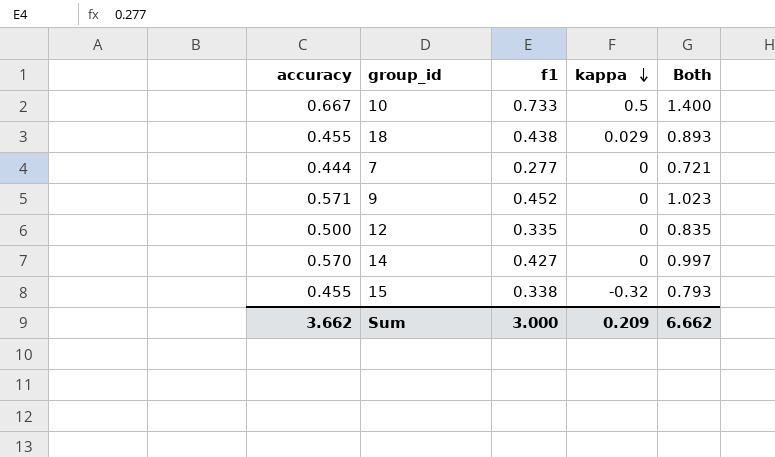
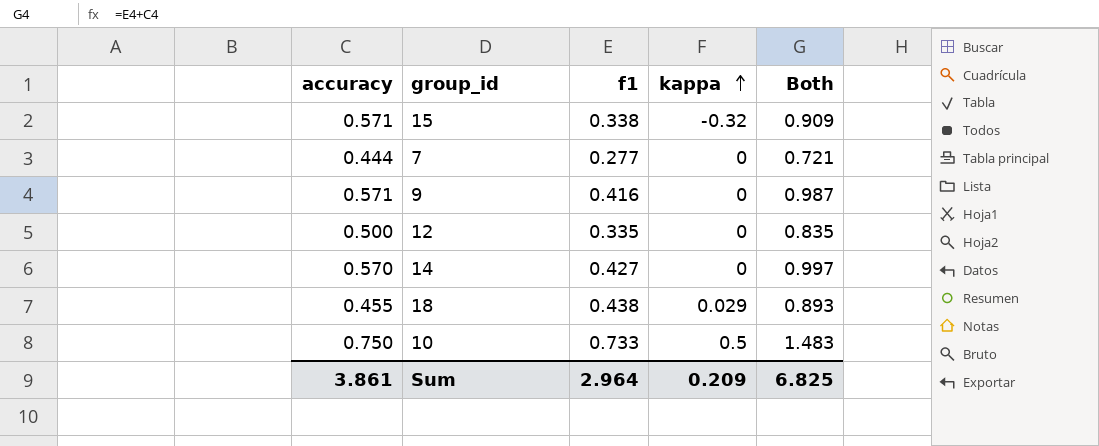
row order: kappa descending -> kappa ascending
15 | accuracy: 0.455 -> 0.571
15 | Both: 0.793 -> 0.909
9 | f1: 0.452 -> 0.416
9 | Both: 1.023 -> 0.987
10 | accuracy: 0.667 -> 0.750
10 | Both: 1.400 -> 1.483
Sum | accuracy: 3.662 -> 3.861
Sum | f1: 3.000 -> 2.964
Sum | Both: 6.662 -> 6.825

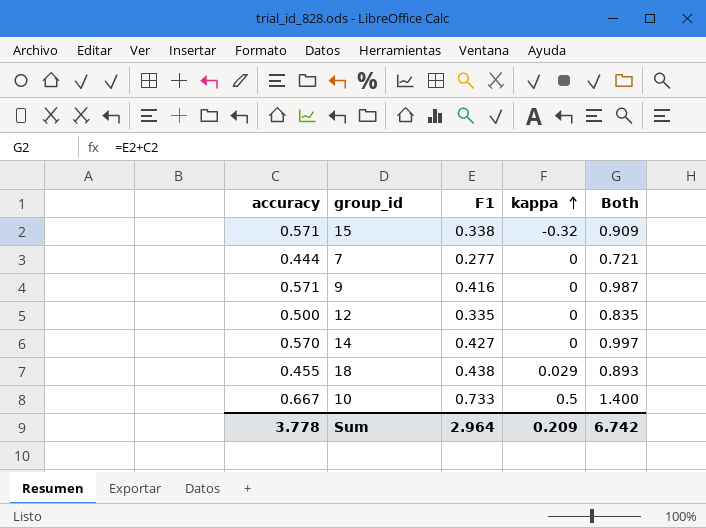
column name: f1 -> F1
10 | accuracy: 0.750 -> 0.667
10 | Both: 1.483 -> 1.400
Sum | accuracy: 3.861 -> 3.778
Sum | Both: 6.825 -> 6.742

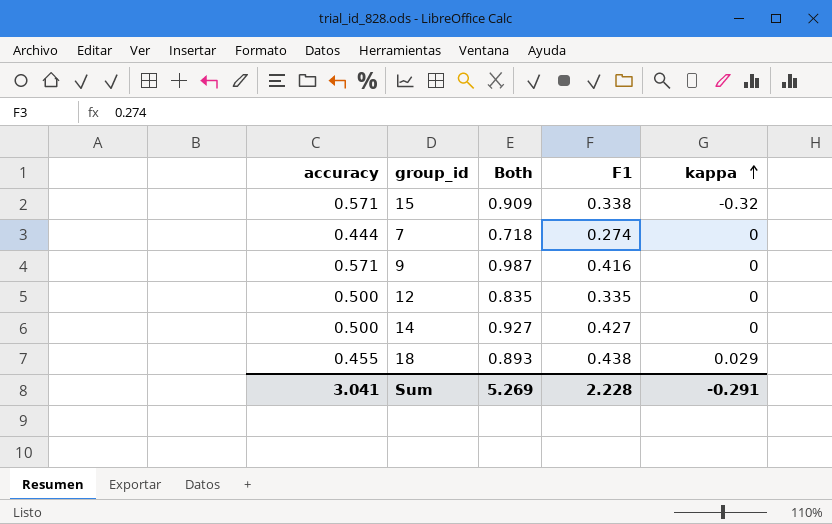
column Both | position: 5 -> 3
row 10: 0.667 | 0.733 | 0.5 | 1.400 -> none
7 | Both: 0.721 -> 0.718
7 | F1: 0.277 -> 0.274
14 | accuracy: 0.570 -> 0.500
14 | Both: 0.997 -> 0.927
Sum | accuracy: 3.778 -> 3.041
Sum | Both: 6.742 -> 5.269
Sum | F1: 2.964 -> 2.228
Sum | kappa: 0.209 -> -0.291

